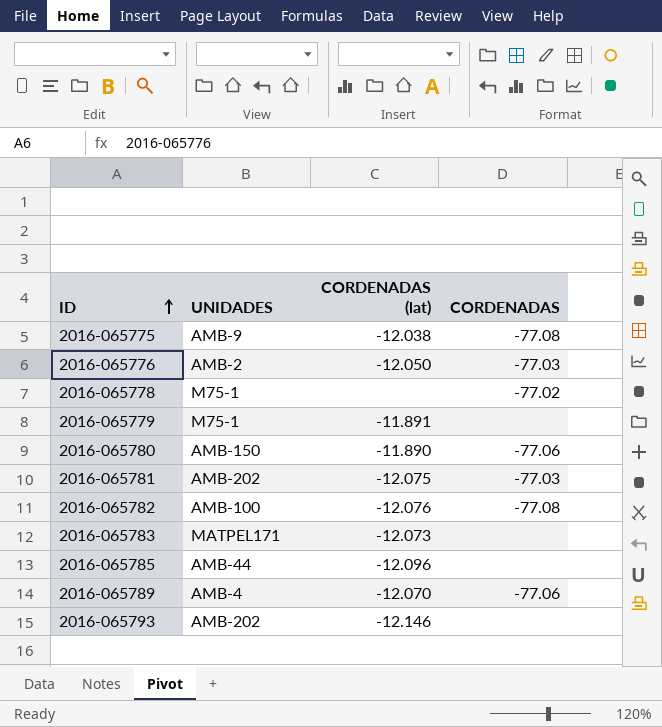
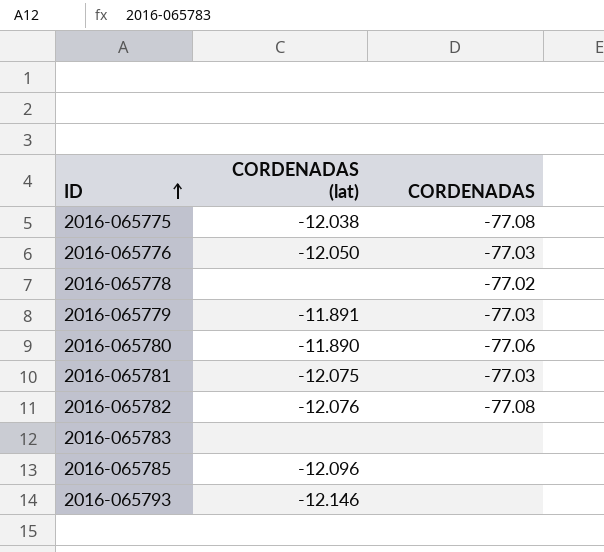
column UNIDADES | position: 2 -> none
row 2016-065789: AMB-4 | -12.070 | -77.06 -> none
2016-065779 | CORDENADAS: none -> -77.03
2016-065783 | CORDENADAS (lat): -12.073 -> none

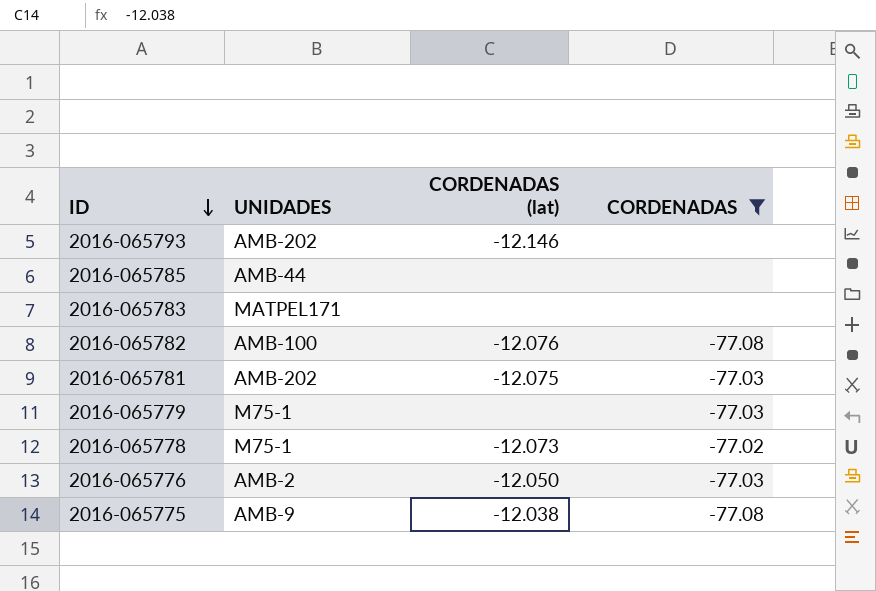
filter: none -> CORDENADAS != -77.06
row order: ID ascending -> ID descending
column UNIDADES | position: none -> 2
2016-065785 | CORDENADAS (lat): -12.096 -> none
2016-065779 | CORDENADAS (lat): -11.891 -> none
2016-065778 | CORDENADAS (lat): none -> -12.073

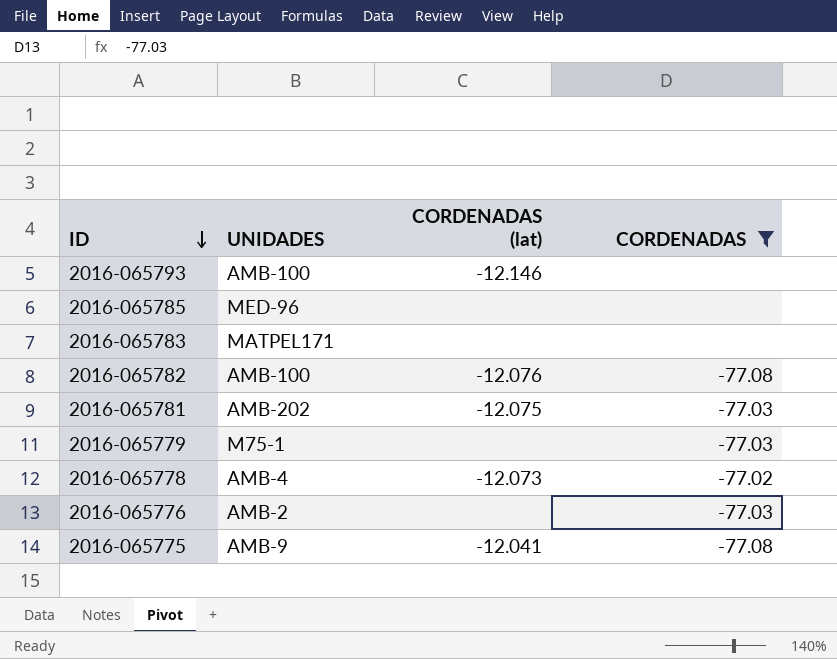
2016-065793 | UNIDADES: AMB-202 -> AMB-100
2016-065785 | UNIDADES: AMB-44 -> MED-96
2016-065778 | UNIDADES: M75-1 -> AMB-4
2016-065776 | CORDENADAS (lat): -12.050 -> none
2016-065775 | CORDENADAS (lat): -12.038 -> -12.041

